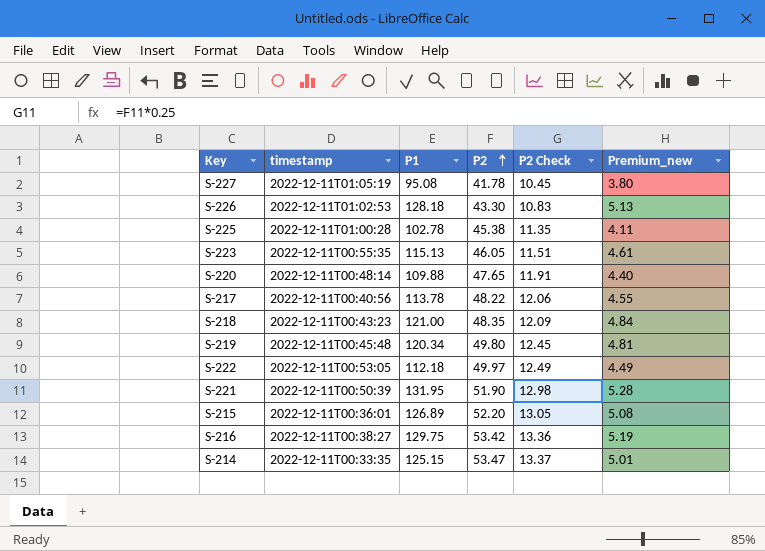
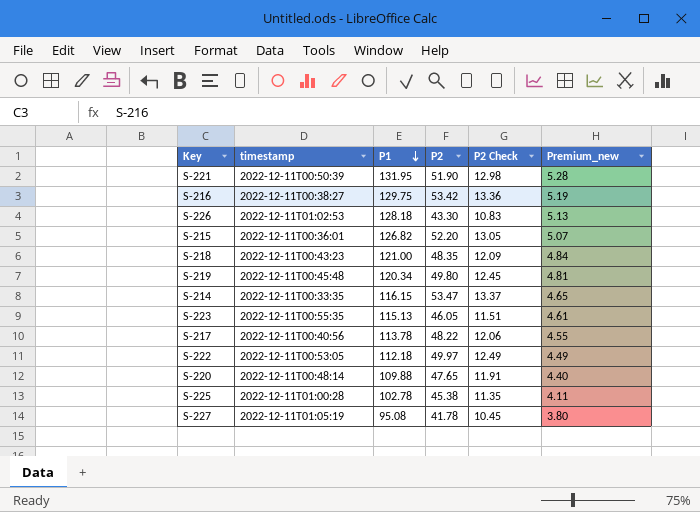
row order: P2 ascending -> P1 descending
S-215 | P1: 126.89 -> 126.82
S-215 | Premium_new: 5.08 -> 5.07
S-214 | P1: 125.15 -> 116.15
S-214 | Premium_new: 5.01 -> 4.65

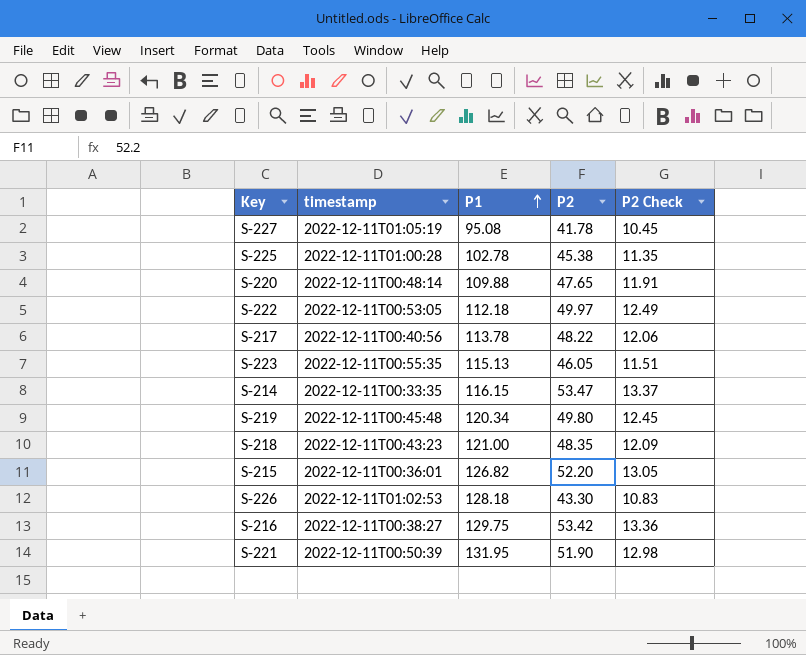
row order: P1 descending -> P1 ascending
column Premium_new | formula: [P1] * 0.04 -> none

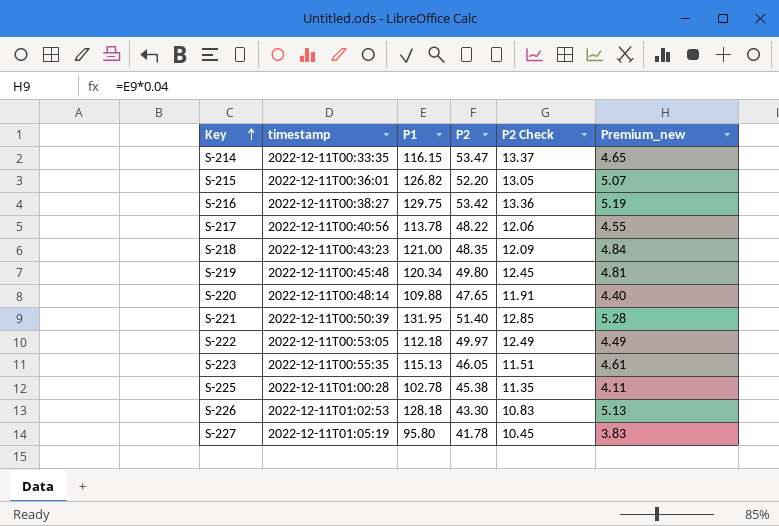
row order: P1 ascending -> Key ascending
column Premium_new | formula: none -> [P1] * 0.04
S-221 | P2: 51.90 -> 51.40
S-221 | P2 Check: 12.98 -> 12.85
S-227 | P1: 95.08 -> 95.80

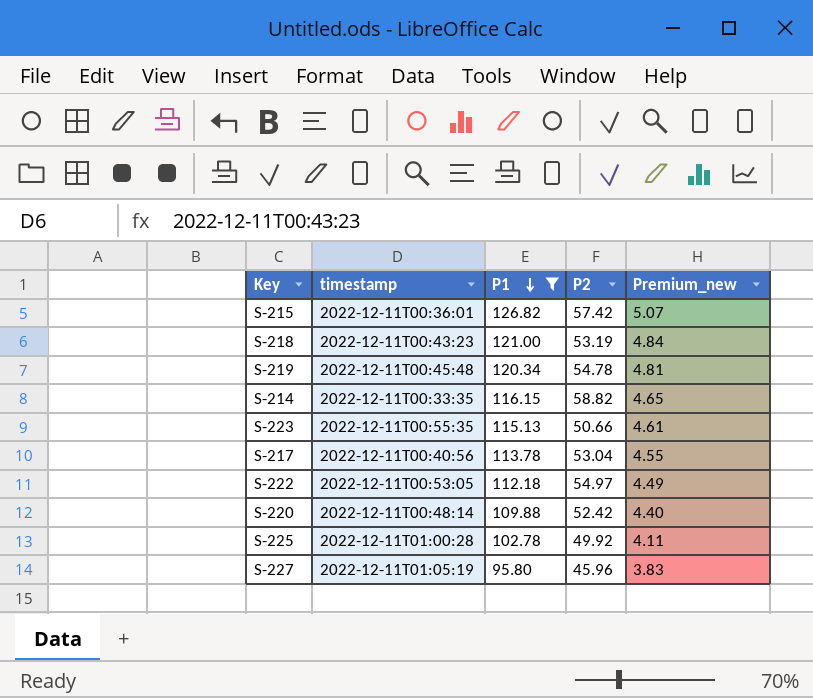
filter: none -> P1 <= 126.82
row order: Key ascending -> P1 descending
column P2 Check | formula: [P2] * 0.25 -> none
S-215 | P2: 52.20 -> 57.42
S-218 | P2: 48.35 -> 53.19
S-219 | P2: 49.80 -> 54.78
S-214 | P2: 53.47 -> 58.82
S-223 | P2: 46.05 -> 50.66
S-217 | P2: 48.22 -> 53.04
S-222 | P2: 49.97 -> 54.97
S-220 | P2: 47.65 -> 52.42
S-225 | P2: 45.38 -> 49.92
S-227 | P2: 41.78 -> 45.96

